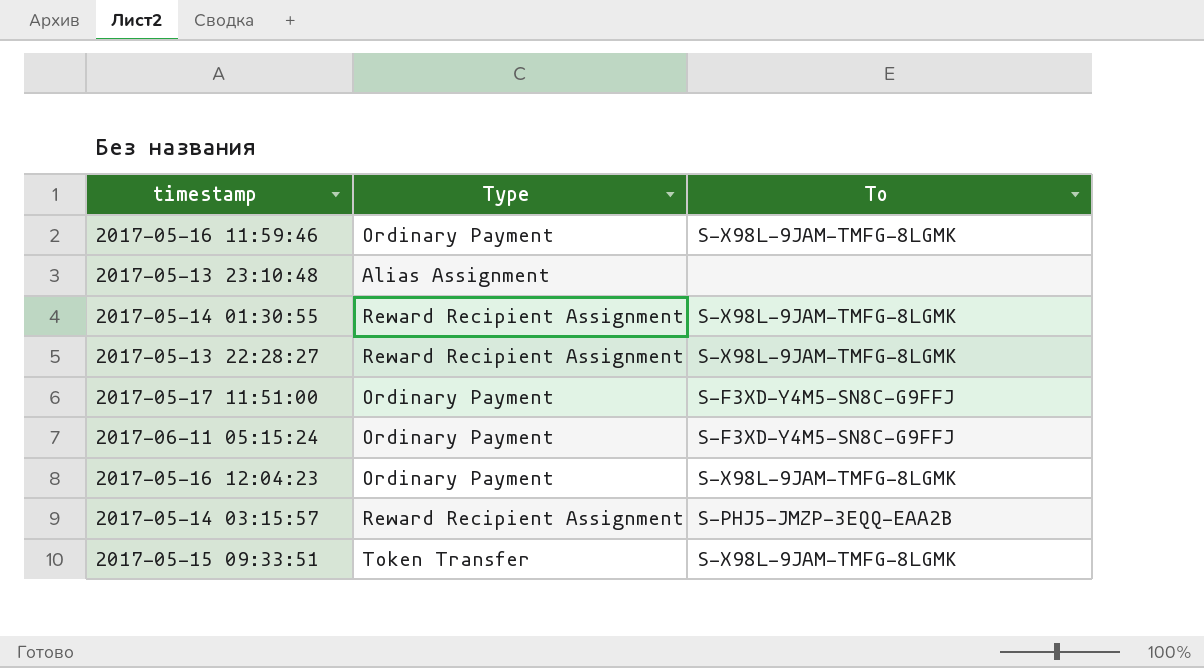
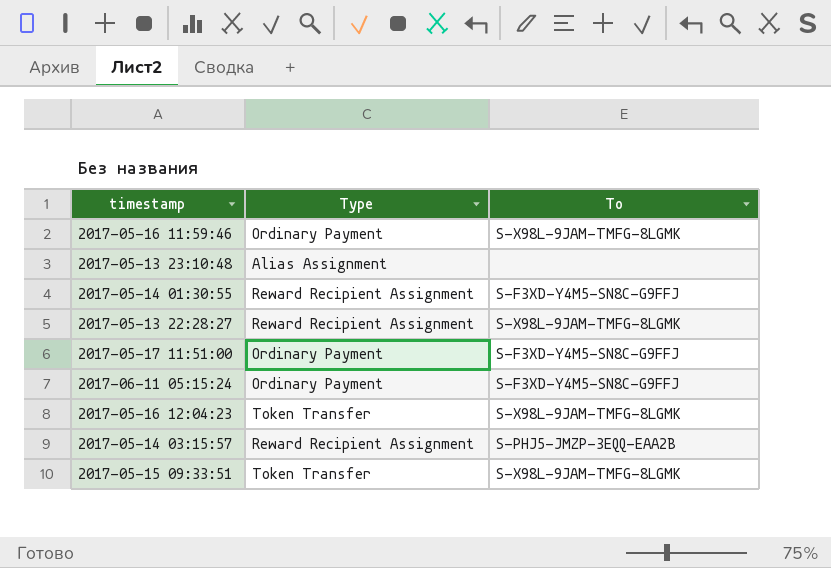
2017-05-14 01:30:55 | To: S-X98L-9JAM-TMFG-8LGMK -> S-F3XD-Y4M5-SN8C-G9FFJ
2017-05-16 12:04:23 | Type: Ordinary Payment -> Token Transfer

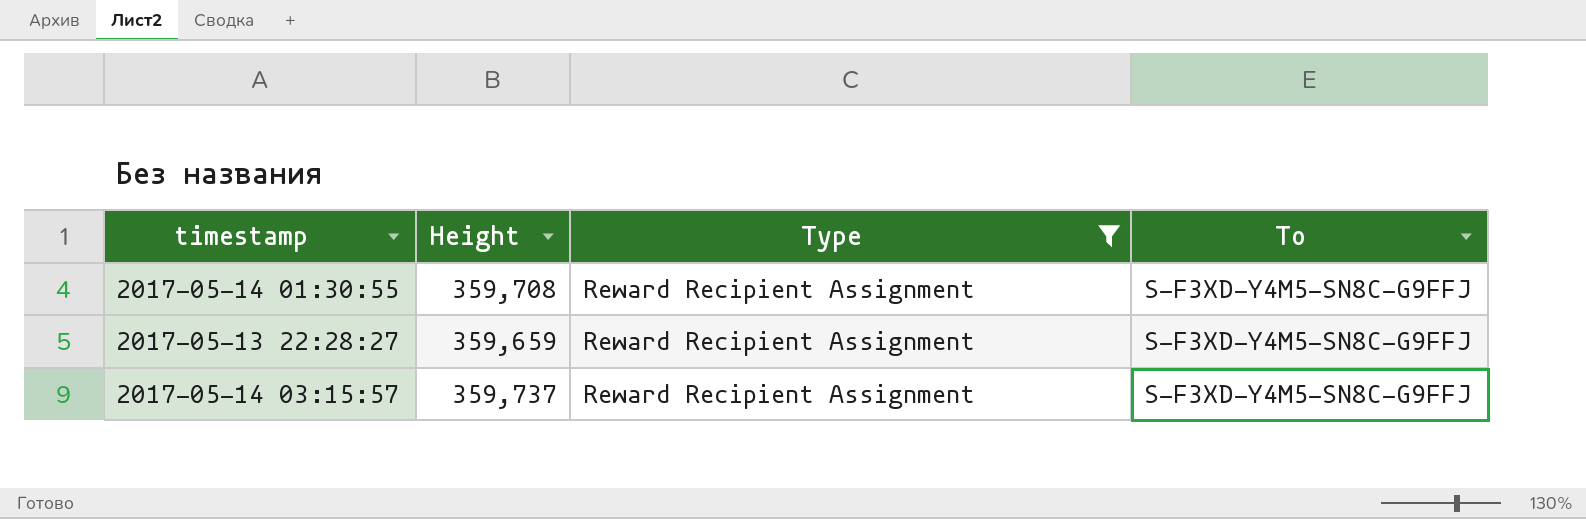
filter: none -> Type = Reward Recipient Assignment
column Height | position: none -> 2
2017-05-13 22:28:27 | To: S-X98L-9JAM-TMFG-8LGMK -> S-F3XD-Y4M5-SN8C-G9FFJ
2017-05-14 03:15:57 | To: S-PHJ5-JMZP-3EQQ-EAA2B -> S-F3XD-Y4M5-SN8C-G9FFJ

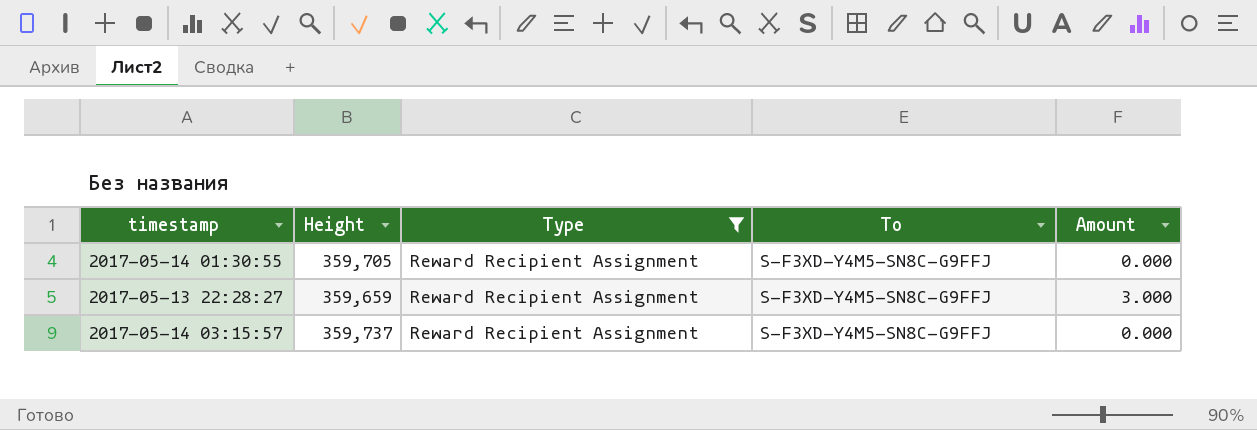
column Amount | position: none -> 5
2017-05-14 01:30:55 | Height: 359,708 -> 359,705

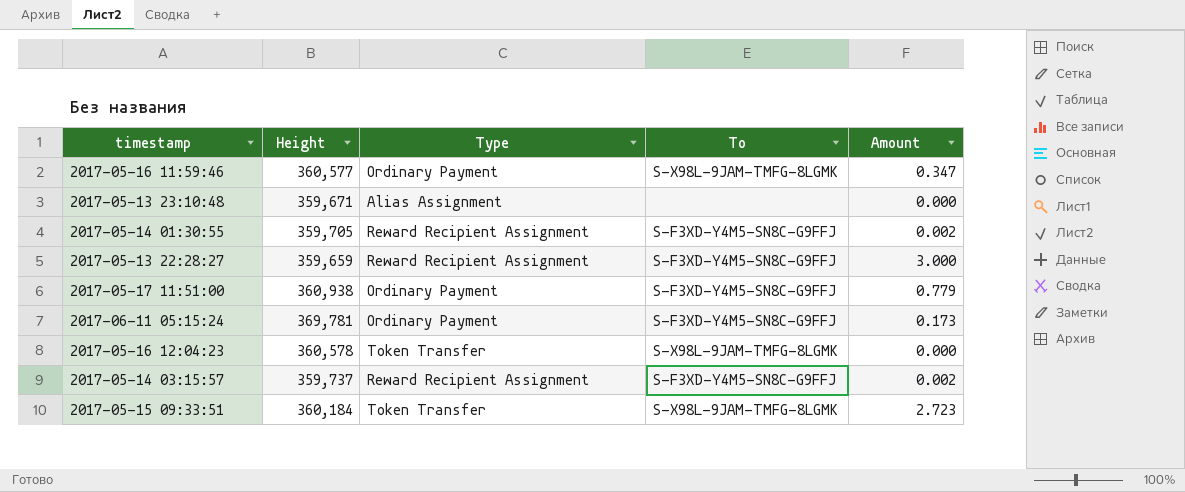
filter: Type = Reward Recipient Assignment -> none
2017-05-14 01:30:55 | Amount: 0.000 -> 0.002
2017-05-14 03:15:57 | Amount: 0.000 -> 0.002

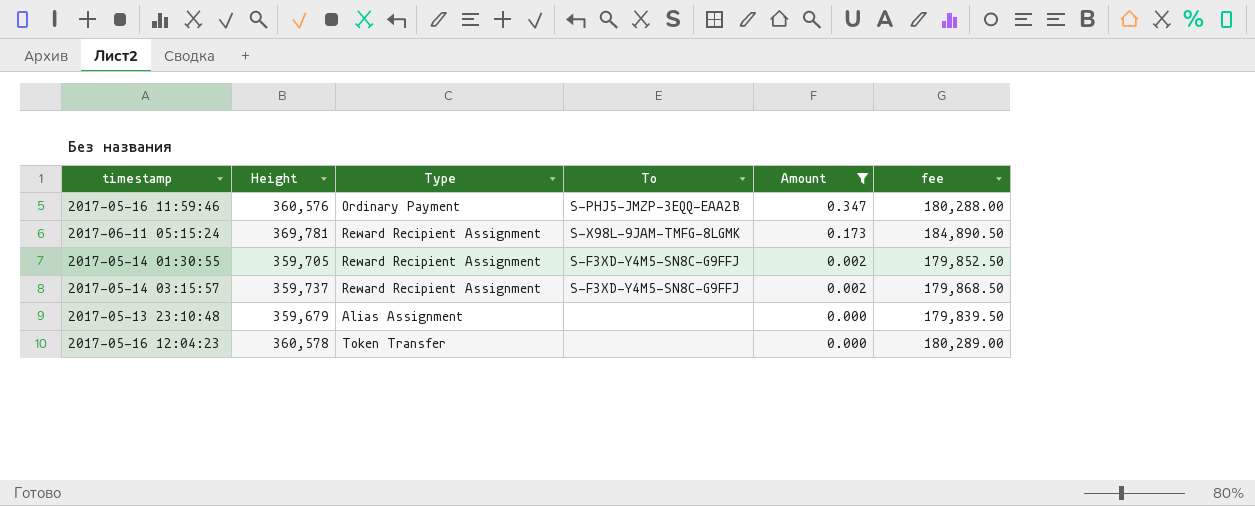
filter: none -> Amount <= 0.347
row order: none -> Amount descending
column fee | formula: none -> [Height] * 0.5
2017-05-16 11:59:46 | Height: 360,577 -> 360,576
2017-05-16 11:59:46 | To: S-X98L-9JAM-TMFG-8LGMK -> S-PHJ5-JMZP-3EQQ-EAA2B
2017-06-11 05:15:24 | Type: Ordinary Payment -> Reward Recipient Assignment
2017-06-11 05:15:24 | To: S-F3XD-Y4M5-SN8C-G9FFJ -> S-X98L-9JAM-TMFG-8LGMK
2017-05-13 23:10:48 | Height: 359,671 -> 359,679
2017-05-16 12:04:23 | To: S-X98L-9JAM-TMFG-8LGMK -> none

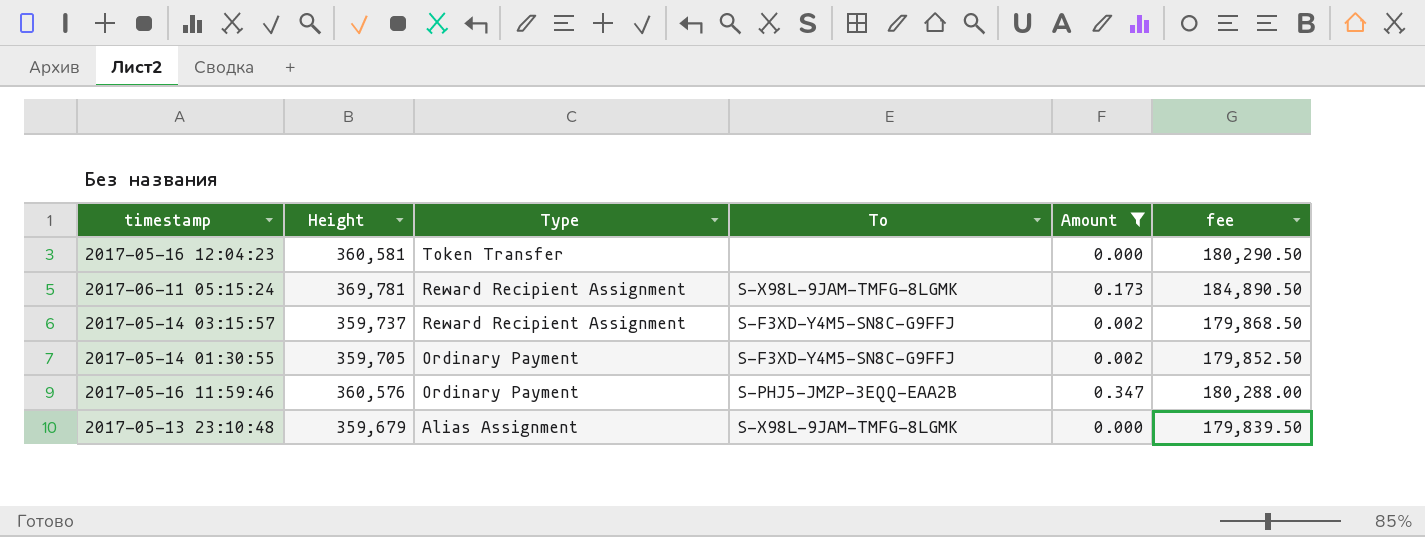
row order: Amount descending -> Type descending
2017-05-16 12:04:23 | Height: 360,578 -> 360,581
2017-05-16 12:04:23 | fee: 180,289.00 -> 180,290.50
2017-05-14 01:30:55 | Type: Reward Recipient Assignment -> Ordinary Payment
2017-05-13 23:10:48 | To: none -> S-X98L-9JAM-TMFG-8LGMK

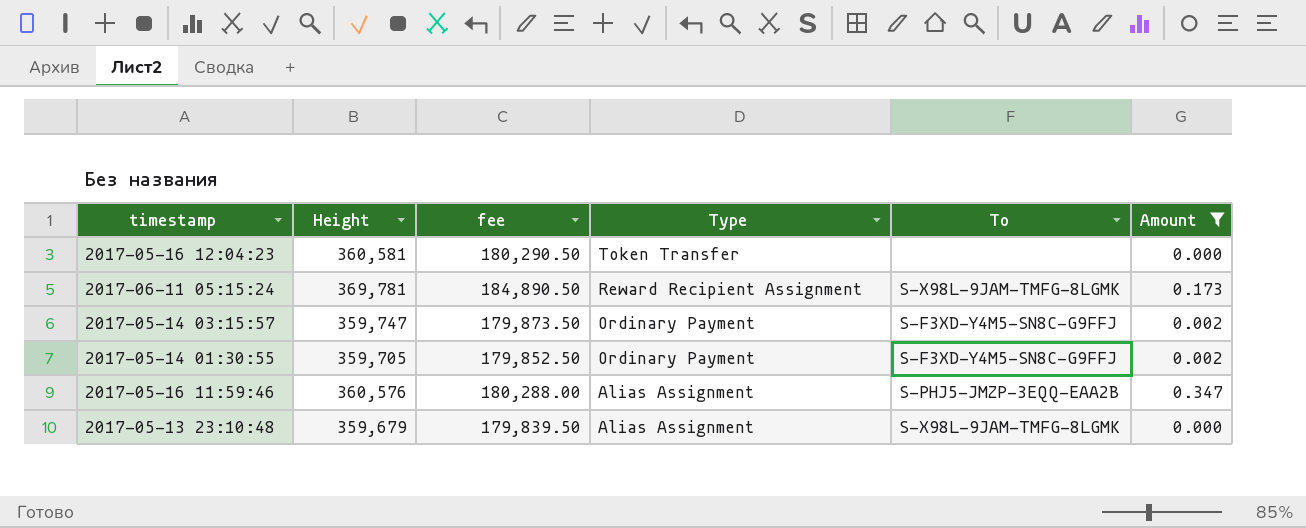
column fee | position: 6 -> 3
2017-05-14 03:15:57 | Height: 359,737 -> 359,747
2017-05-14 03:15:57 | fee: 179,868.50 -> 179,873.50
2017-05-14 03:15:57 | Type: Reward Recipient Assignment -> Ordinary Payment
2017-05-16 11:59:46 | Type: Ordinary Payment -> Alias Assignment

